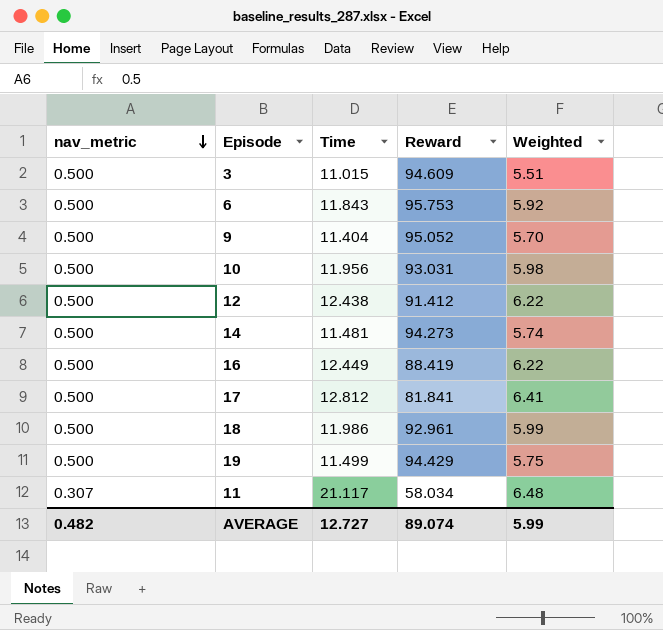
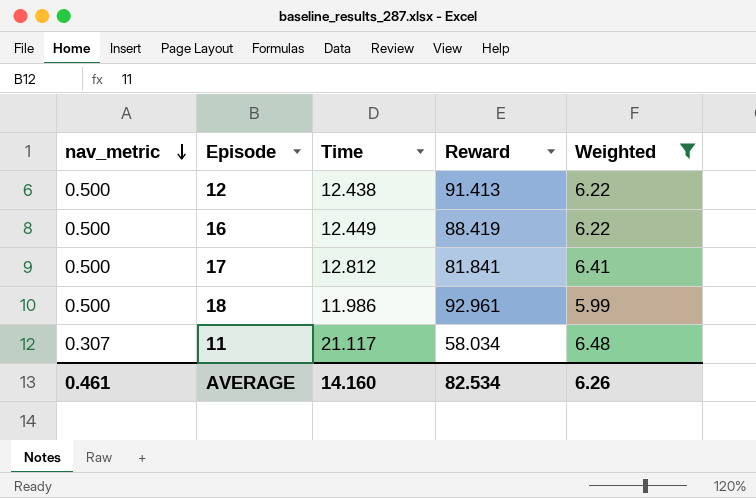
filter: none -> Weighted >= 5.99
12 | Reward: 91.412 -> 91.413
AVERAGE | nav_metric: 0.482 -> 0.461
AVERAGE | Time: 12.727 -> 14.160
AVERAGE | Reward: 89.074 -> 82.534
AVERAGE | Weighted: 5.99 -> 6.26

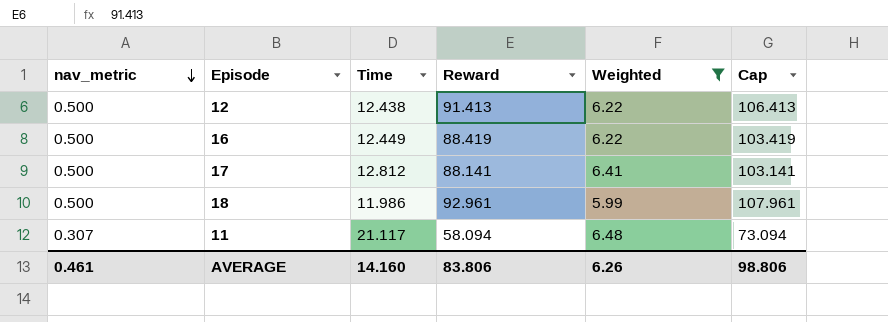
column Cap | formula: none -> [Reward] + 15
17 | Reward: 81.841 -> 88.141
11 | Reward: 58.034 -> 58.094
AVERAGE | Reward: 82.534 -> 83.806

